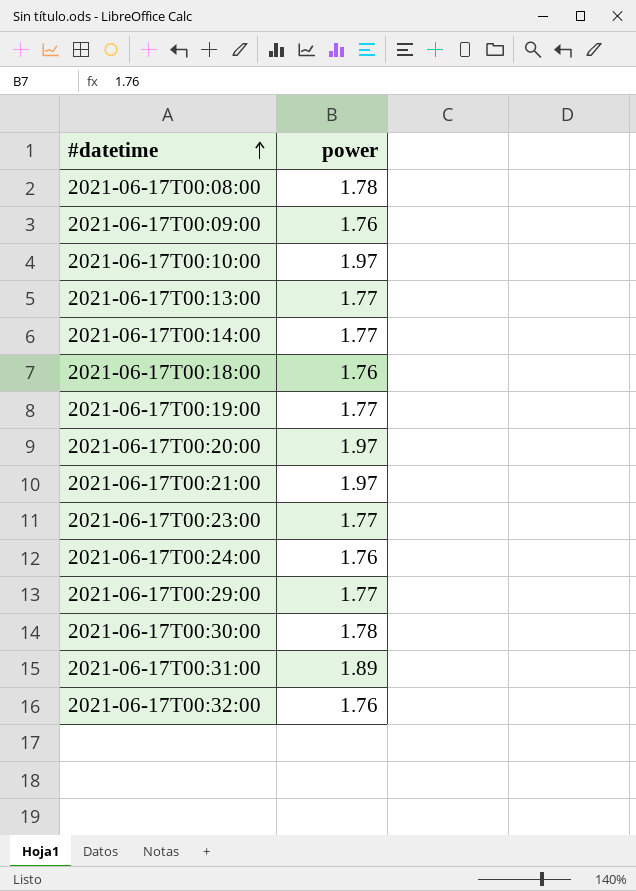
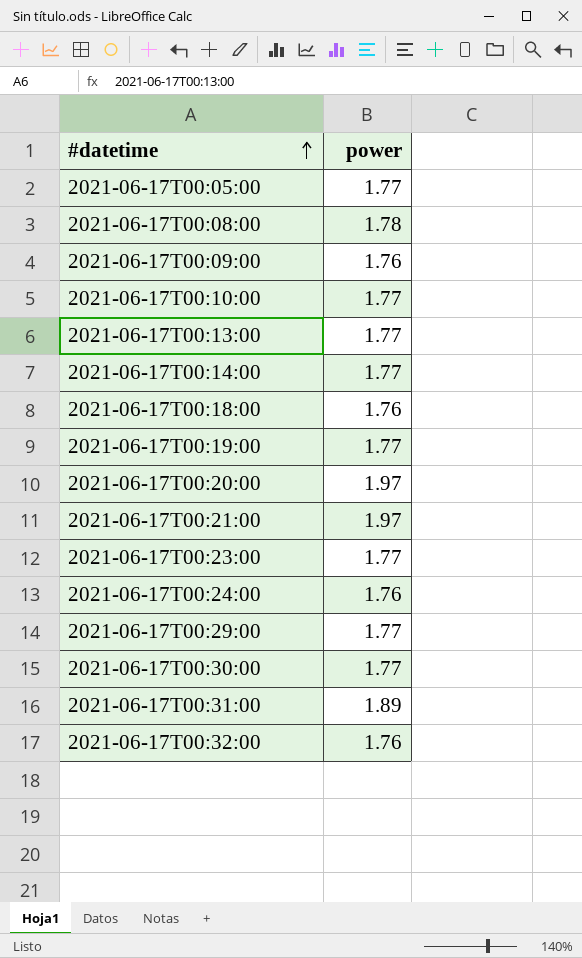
row 2021-06-17T00:05:00: none -> 1.77
2021-06-17T00:10:00 | power: 1.97 -> 1.77
2021-06-17T00:30:00 | power: 1.78 -> 1.77

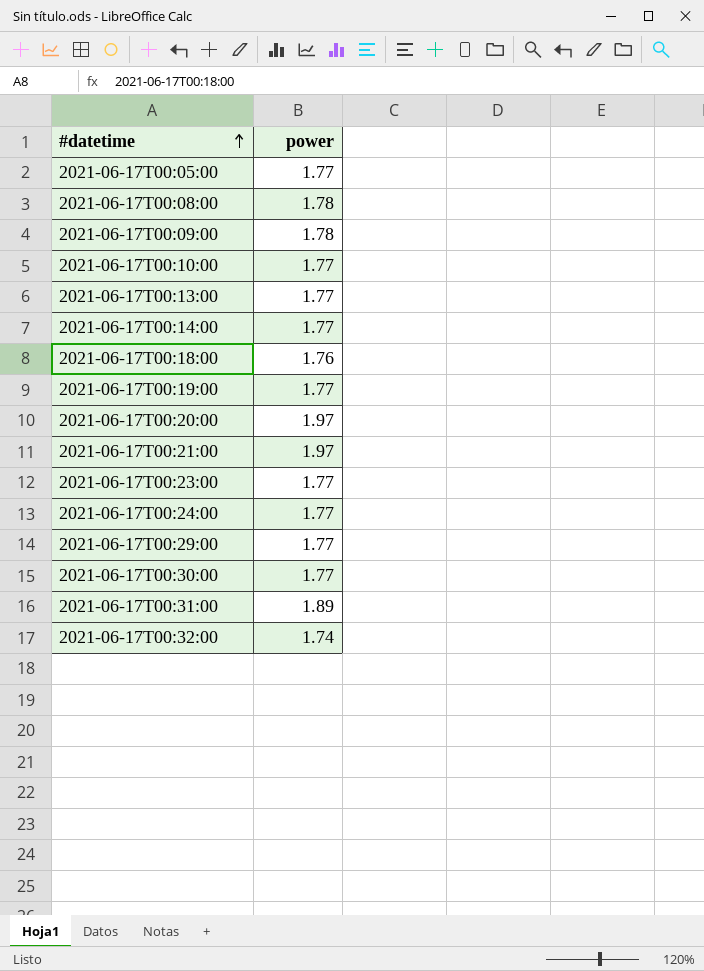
2021-06-17T00:09:00 | power: 1.76 -> 1.78
2021-06-17T00:24:00 | power: 1.76 -> 1.77
2021-06-17T00:32:00 | power: 1.76 -> 1.74

